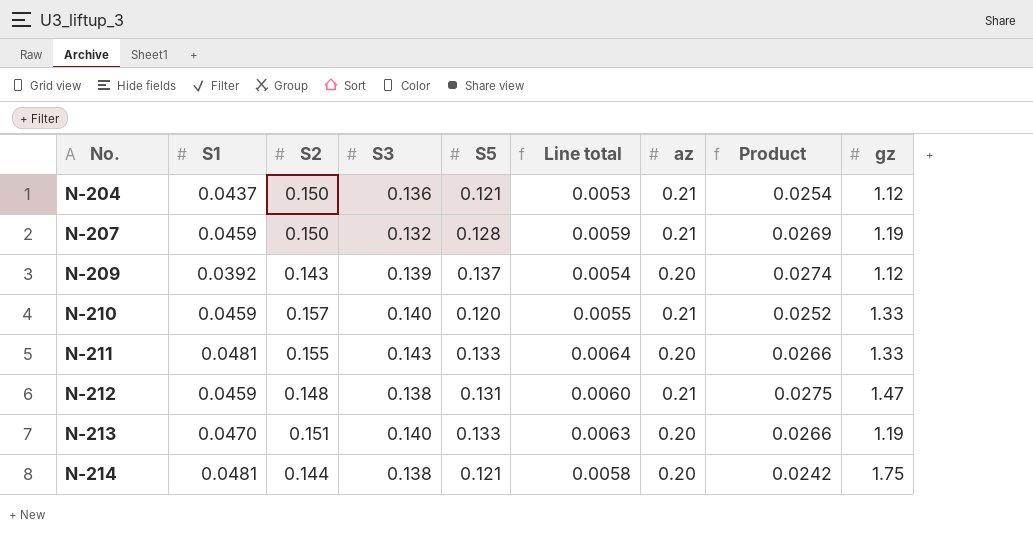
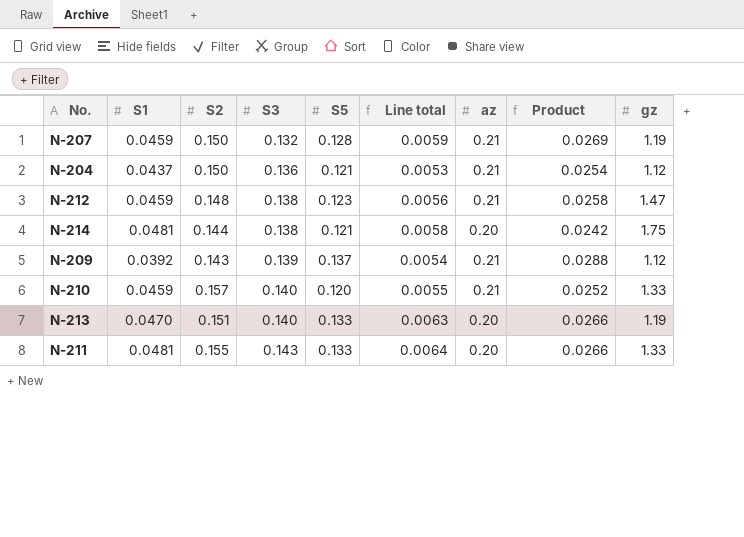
row order: No. ascending -> S3 ascending
N-212 | S5: 0.131 -> 0.123
N-212 | Line total: 0.0060 -> 0.0056
N-212 | Product: 0.0275 -> 0.0258
N-209 | az: 0.20 -> 0.21
N-209 | Product: 0.0274 -> 0.0288

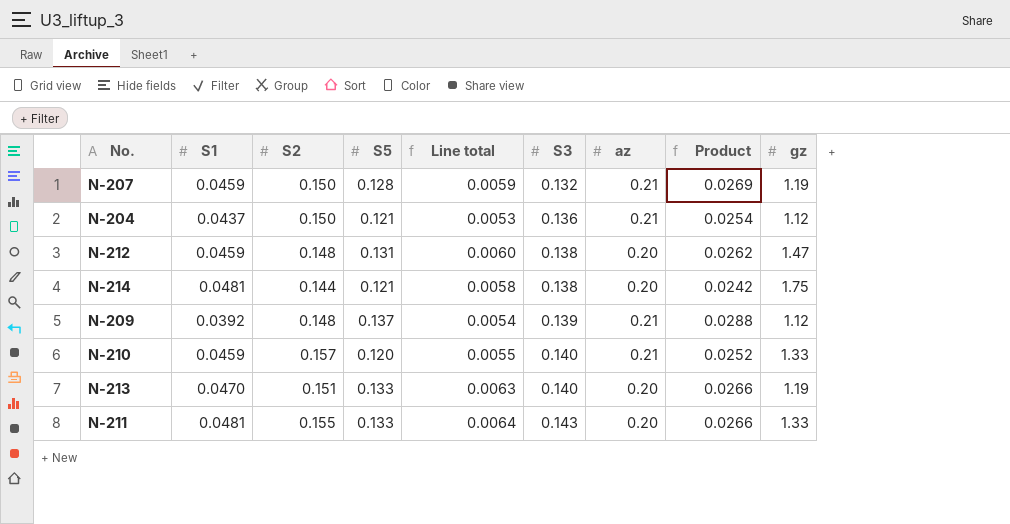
column S3 | position: 4 -> 6
N-212 | S5: 0.123 -> 0.131
N-212 | Line total: 0.0056 -> 0.0060
N-212 | az: 0.21 -> 0.20
N-212 | Product: 0.0258 -> 0.0262
N-209 | S2: 0.143 -> 0.148

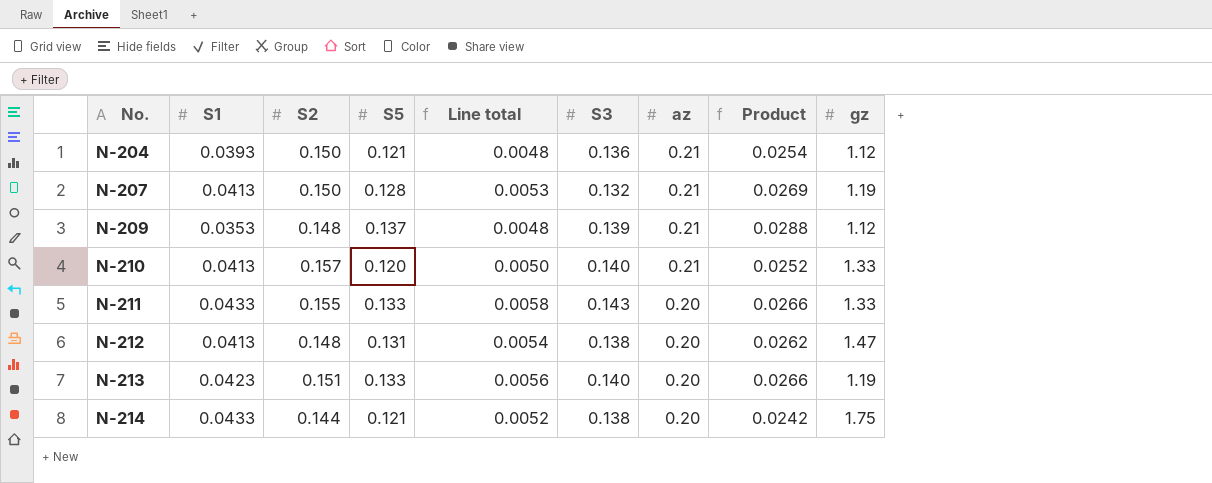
row order: S3 ascending -> No. ascending
N-204 | S1: 0.0437 -> 0.0393
N-204 | Line total: 0.0053 -> 0.0048
N-207 | S1: 0.0459 -> 0.0413
N-207 | Line total: 0.0059 -> 0.0053
N-209 | S1: 0.0392 -> 0.0353
N-209 | Line total: 0.0054 -> 0.0048
N-210 | S1: 0.0459 -> 0.0413
N-210 | Line total: 0.0055 -> 0.0050
N-211 | S1: 0.0481 -> 0.0433
N-211 | Line total: 0.0064 -> 0.0058
N-212 | S1: 0.0459 -> 0.0413
N-212 | Line total: 0.0060 -> 0.0054
N-213 | S1: 0.0470 -> 0.0423
N-213 | Line total: 0.0063 -> 0.0056
N-214 | S1: 0.0481 -> 0.0433
N-214 | Line total: 0.0058 -> 0.0052

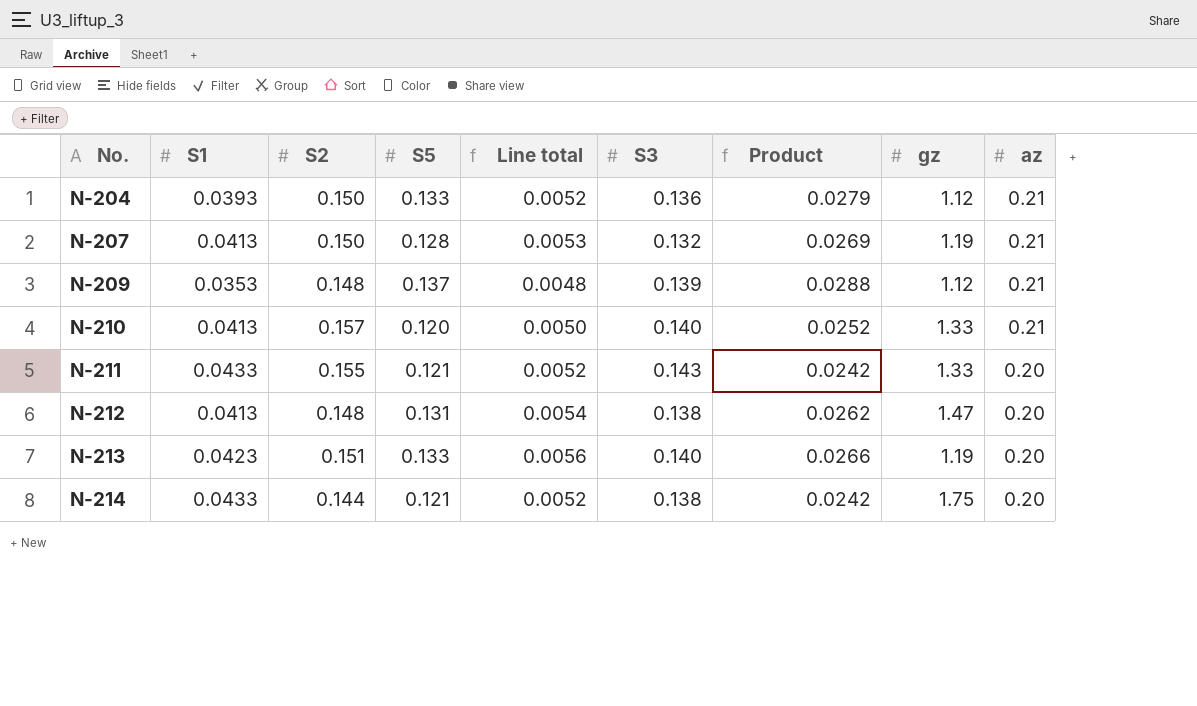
column az | position: 7 -> 9
N-204 | S5: 0.121 -> 0.133
N-204 | Line total: 0.0048 -> 0.0052
N-204 | Product: 0.0254 -> 0.0279
N-211 | S5: 0.133 -> 0.121
N-211 | Line total: 0.0058 -> 0.0052
N-211 | Product: 0.0266 -> 0.0242

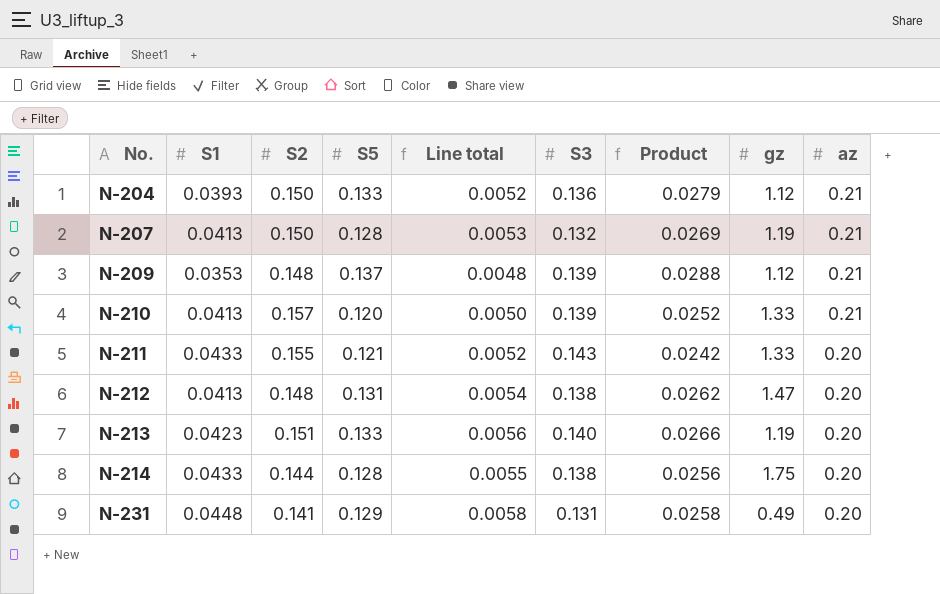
N-210 | S3: 0.140 -> 0.139
N-214 | S5: 0.121 -> 0.128
N-214 | Line total: 0.0052 -> 0.0055
N-214 | Product: 0.0242 -> 0.0256
row N-231: none -> 0.0448 | 0.141 | 0.129 | 0.0058 | 0.131 | 0.0258 | 0.49 | 0.20

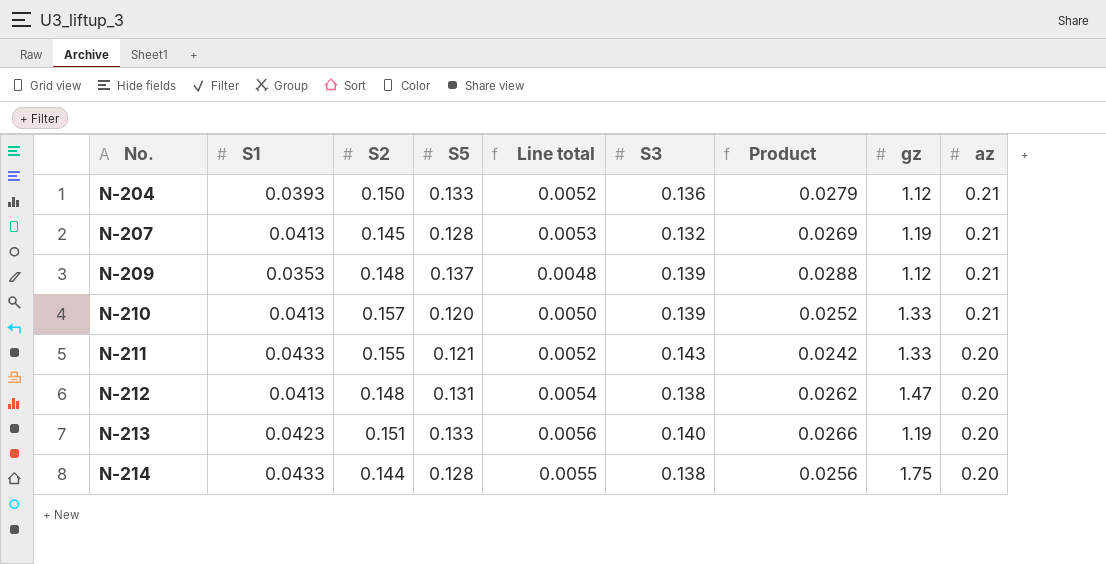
row N-231: 0.0448 | 0.141 | 0.129 | 0.0058 | 0.131 | 0.0258 | 0.49 | 0.20 -> none
N-207 | S2: 0.150 -> 0.145

